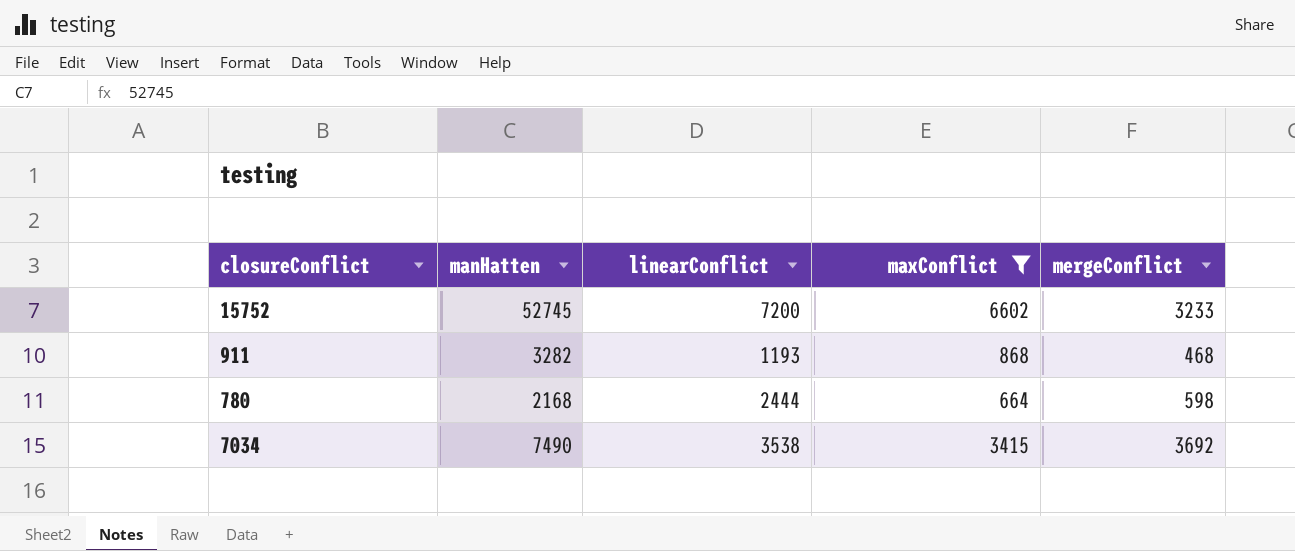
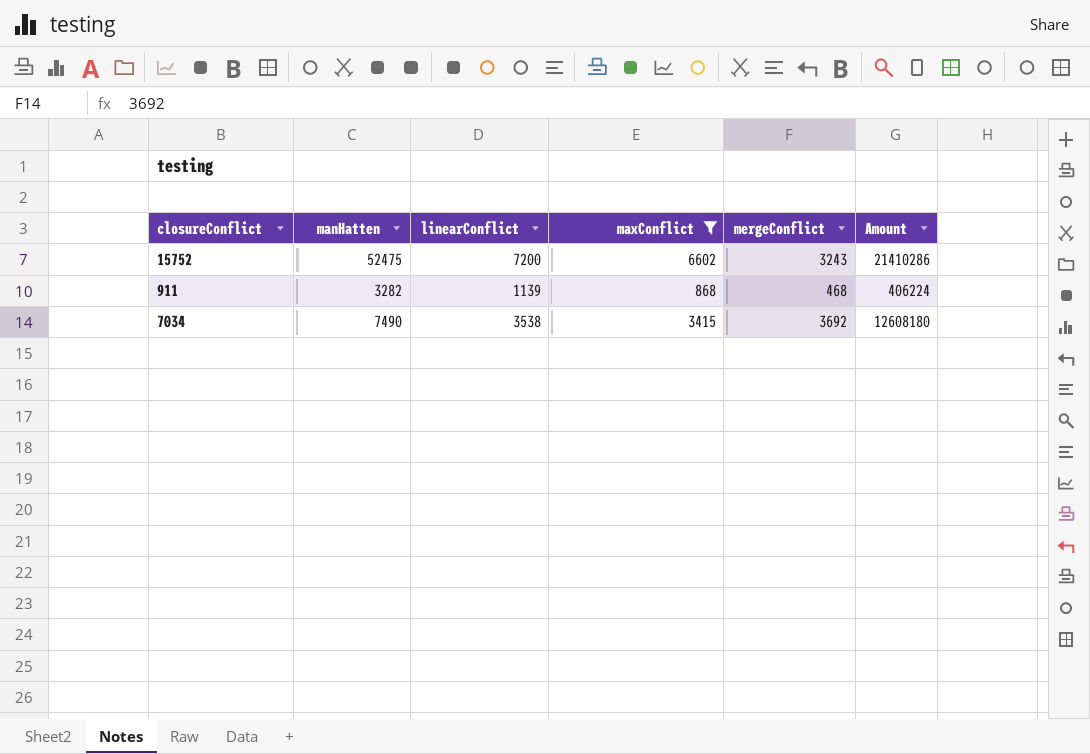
column Amount | formula: none -> [maxConflict] * [mergeConflict]
row 780: 2168 | 2444 | 664 | 598 -> none
15752 | manHatten: 52745 -> 52475
15752 | mergeConflict: 3233 -> 3243
911 | linearConflict: 1193 -> 1139

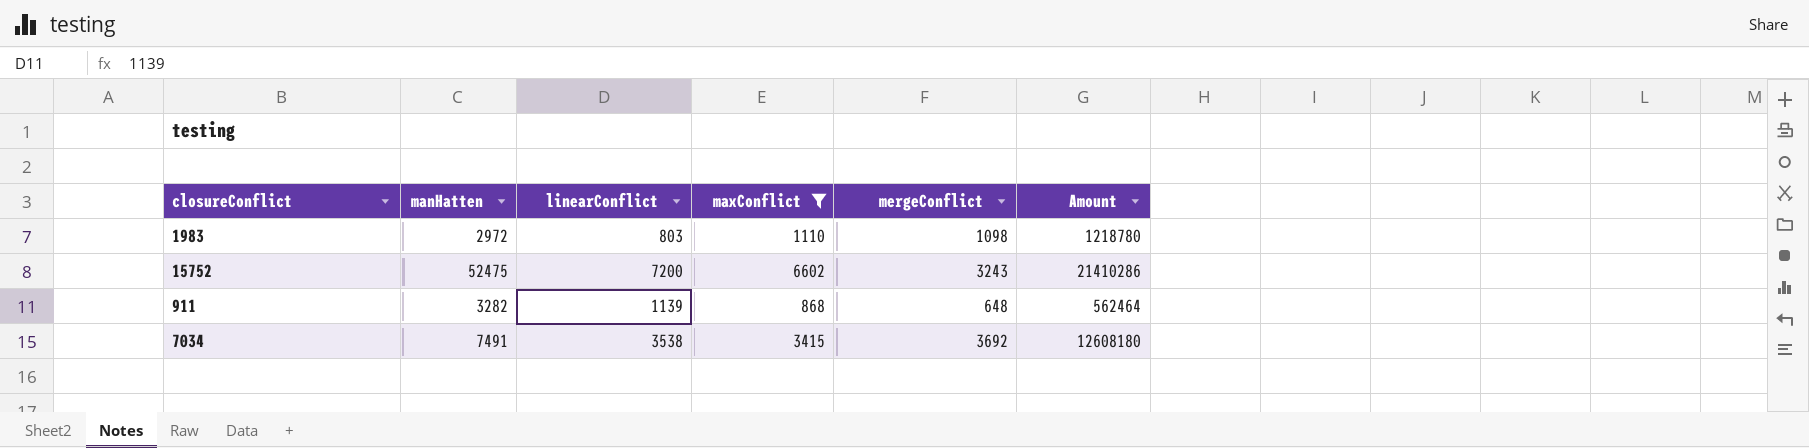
row 1983: none -> 2972 | 803 | 1110 | 1098 | 1218780
911 | mergeConflict: 468 -> 648
911 | Amount: 406224 -> 562464
7034 | manHatten: 7490 -> 7491

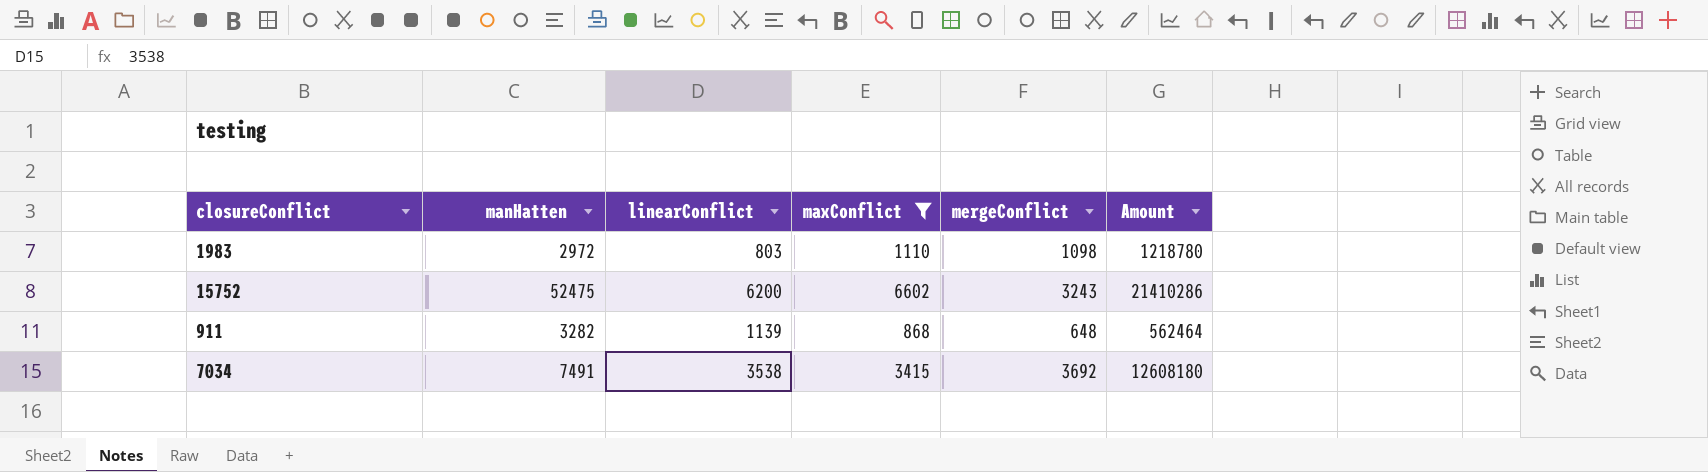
15752 | linearConflict: 7200 -> 6200

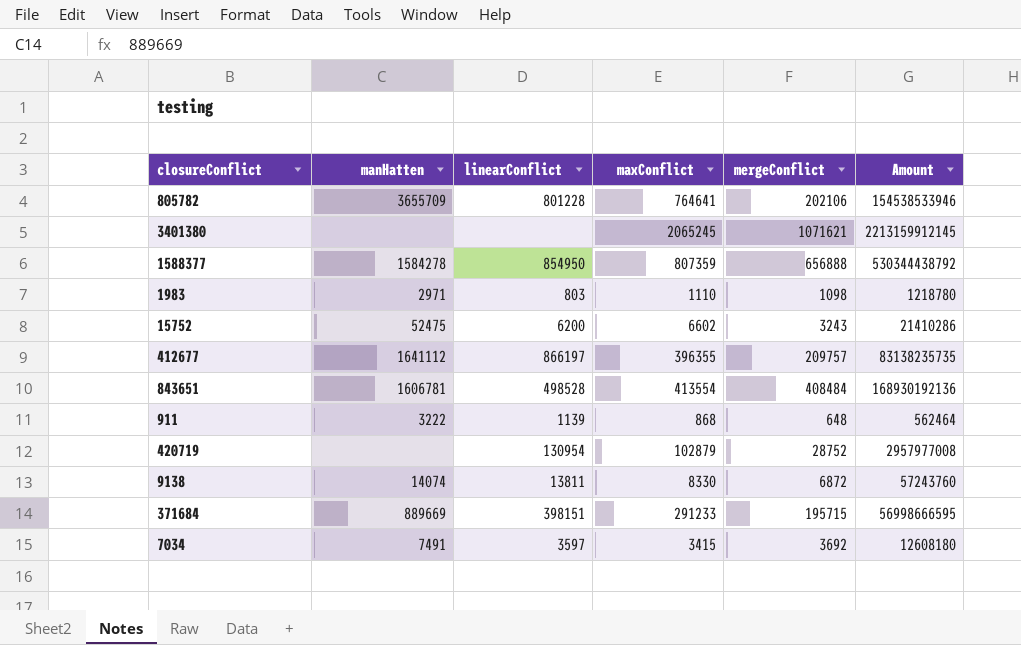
filter: maxConflict <= 6602 -> none
1983 | manHatten: 2972 -> 2971
911 | manHatten: 3282 -> 3222
7034 | linearConflict: 3538 -> 3597

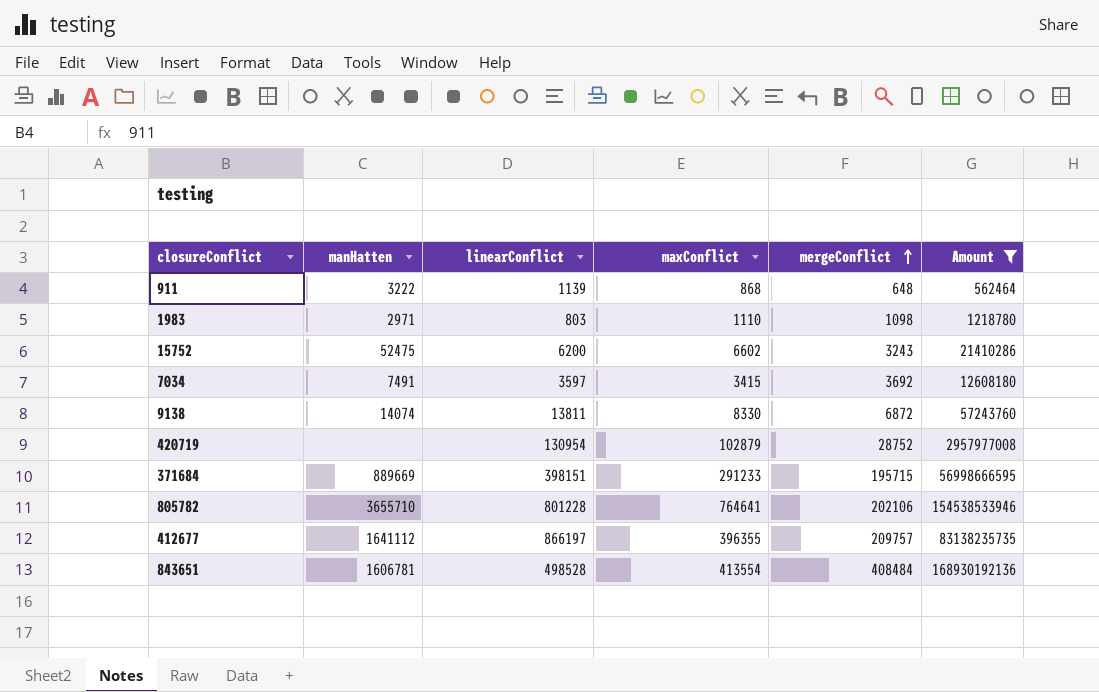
filter: none -> Amount <= 168930192136
row order: none -> mergeConflict ascending
805782 | manHatten: 3655709 -> 3655710

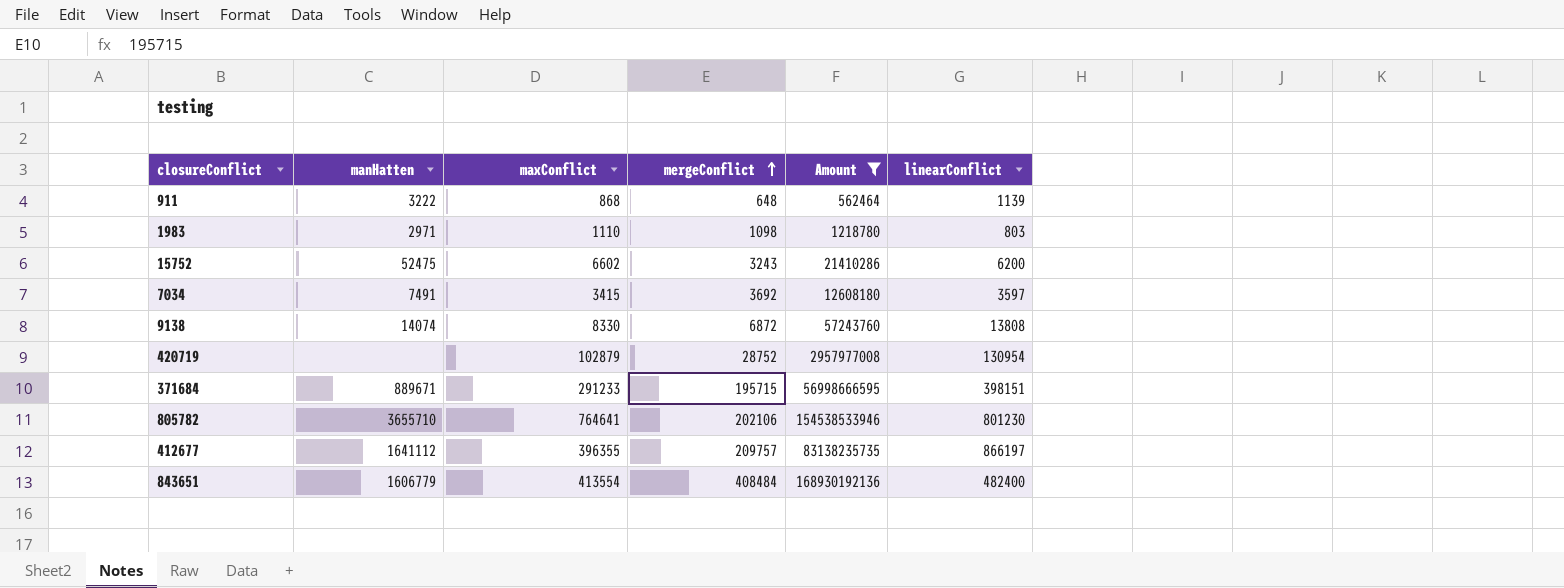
column linearConflict | position: 3 -> 6
9138 | linearConflict: 13811 -> 13808
371684 | manHatten: 889669 -> 889671
805782 | linearConflict: 801228 -> 801230
843651 | manHatten: 1606781 -> 1606779
843651 | linearConflict: 498528 -> 482400

